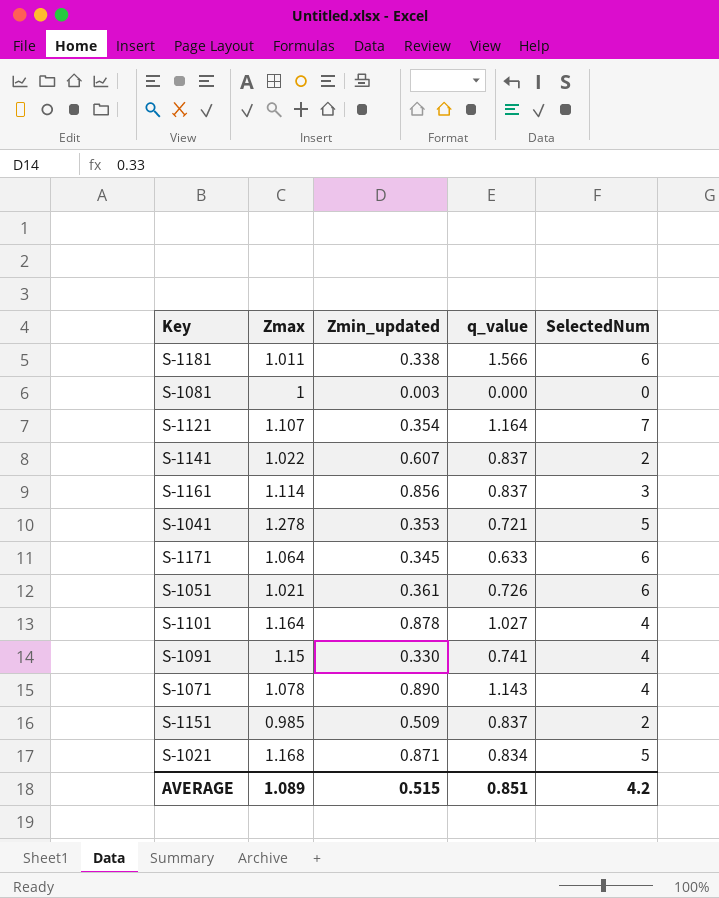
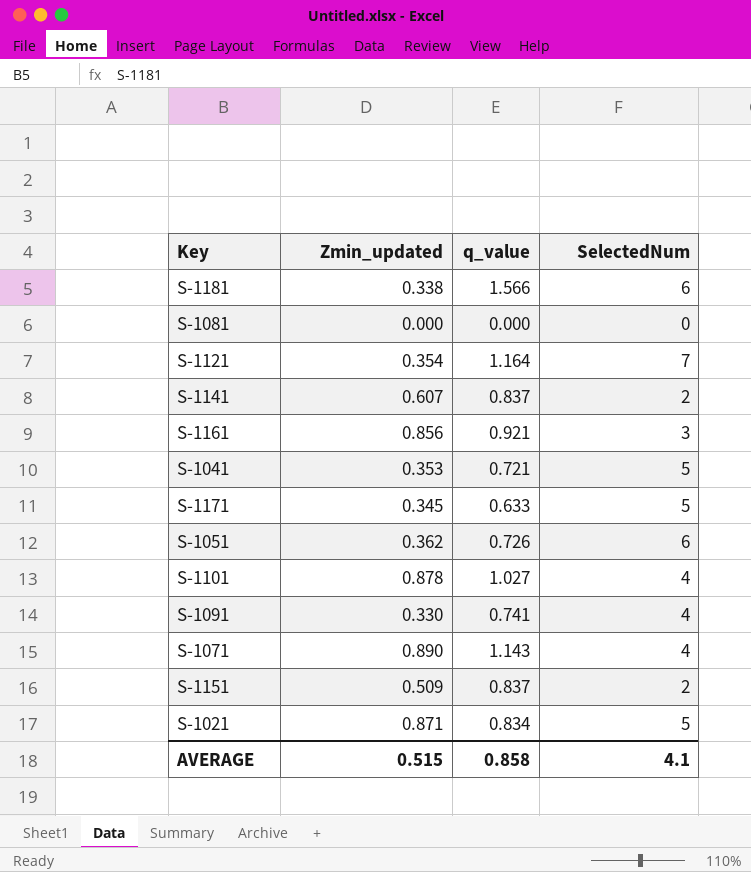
column Zmax | position: 2 -> none
S-1081 | Zmin_updated: 0.003 -> 0.000
S-1161 | q_value: 0.837 -> 0.921
S-1171 | SelectedNum: 6 -> 5
S-1051 | Zmin_updated: 0.361 -> 0.362
AVERAGE | q_value: 0.851 -> 0.858
AVERAGE | SelectedNum: 4.2 -> 4.1

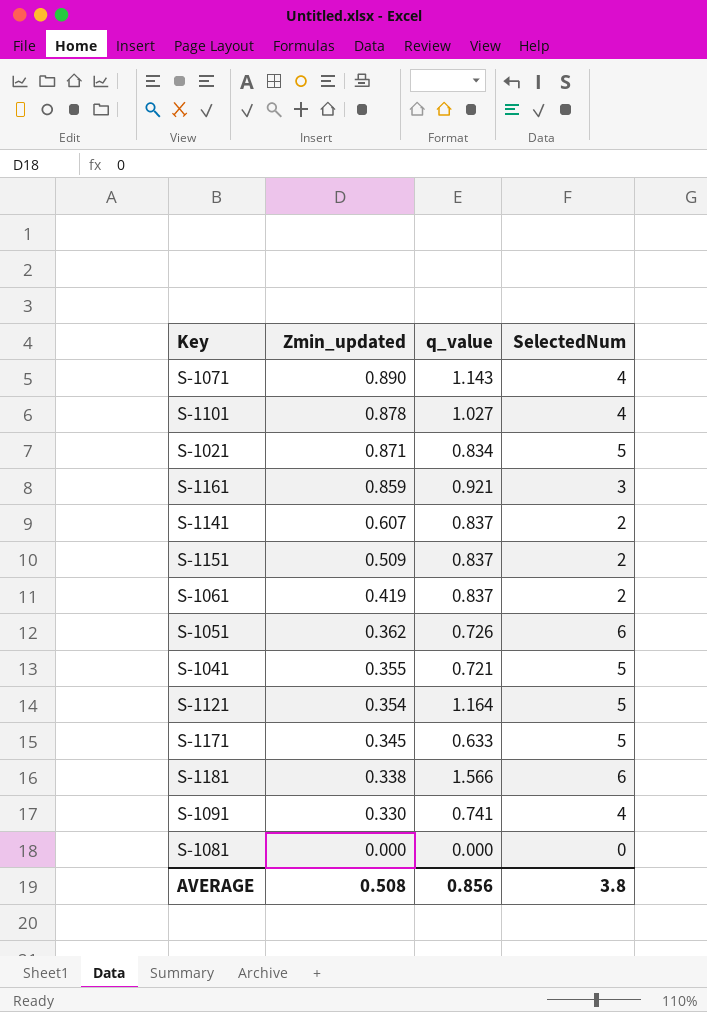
row order: none -> Zmin_updated descending
S-1161 | Zmin_updated: 0.856 -> 0.859
row S-1061: none -> 0.419 | 0.837 | 2
S-1041 | Zmin_updated: 0.353 -> 0.355
S-1121 | SelectedNum: 7 -> 5
AVERAGE | Zmin_updated: 0.515 -> 0.508
AVERAGE | q_value: 0.858 -> 0.856
AVERAGE | SelectedNum: 4.1 -> 3.8

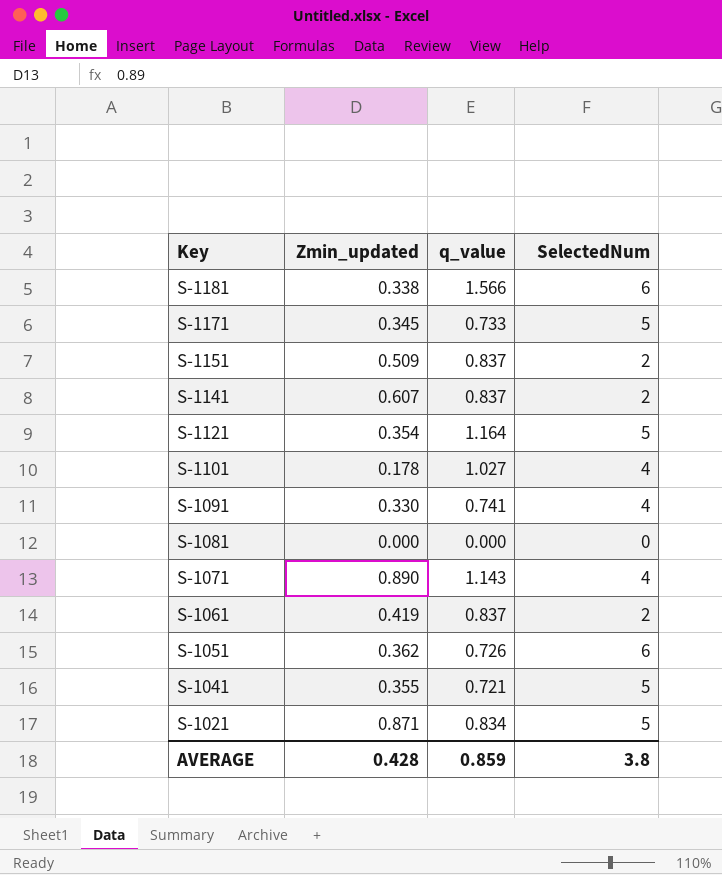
row order: Zmin_updated descending -> Key descending
row S-1161: 0.859 | 0.921 | 3 -> none
S-1171 | q_value: 0.633 -> 0.733
S-1101 | Zmin_updated: 0.878 -> 0.178
AVERAGE | Zmin_updated: 0.508 -> 0.428
AVERAGE | q_value: 0.856 -> 0.859

